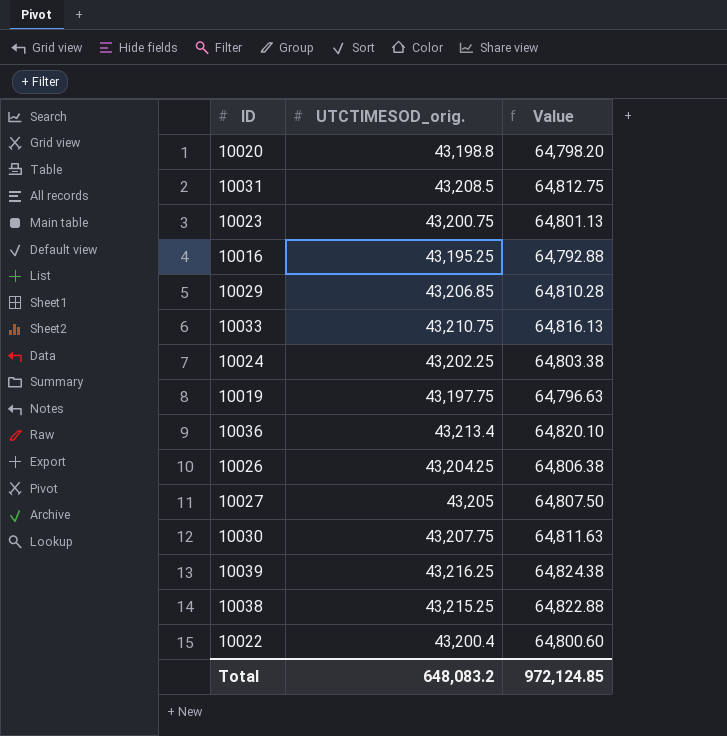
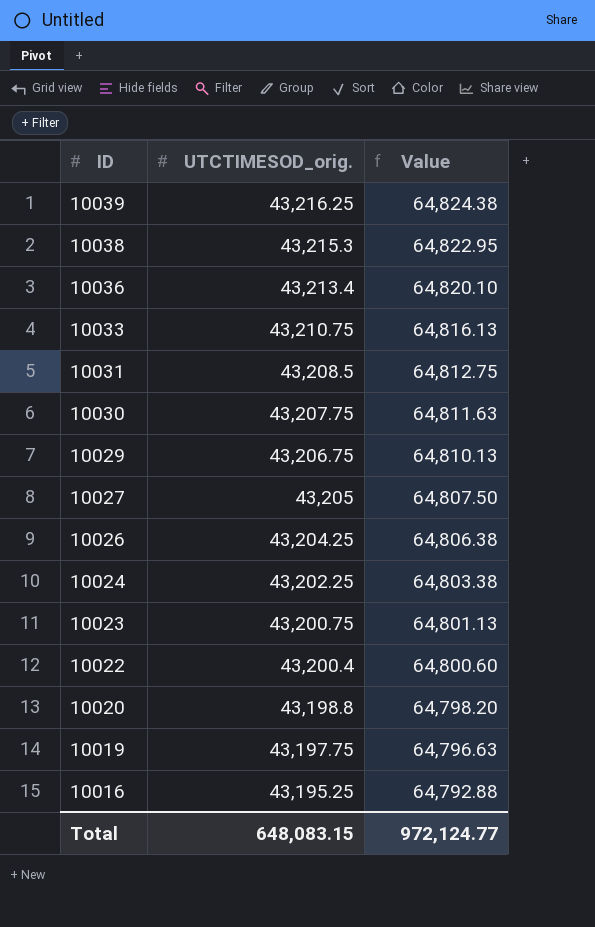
row order: none -> ID descending
10038 | UTCTIMESOD_orig.: 43,215.25 -> 43,215.3
10038 | Value: 64,822.88 -> 64,822.95
10029 | UTCTIMESOD_orig.: 43,206.85 -> 43,206.75
10029 | Value: 64,810.28 -> 64,810.13
Total | UTCTIMESOD_orig.: 648,083.2 -> 648,083.15
Total | Value: 972,124.85 -> 972,124.77

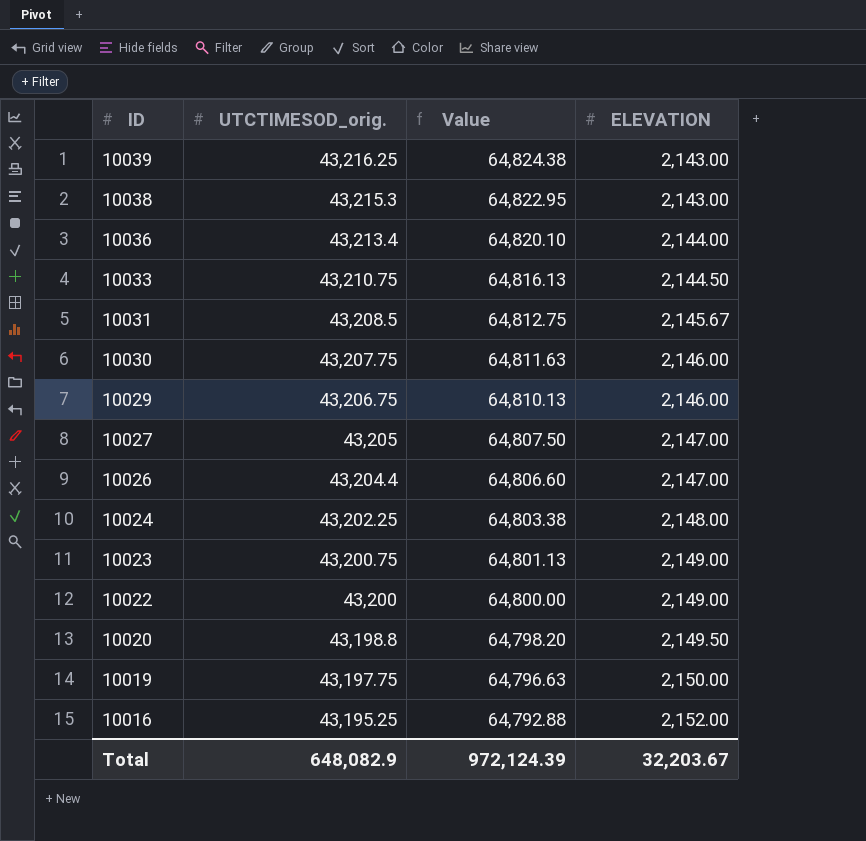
column ELEVATION | position: none -> 4
10026 | UTCTIMESOD_orig.: 43,204.25 -> 43,204.4
10026 | Value: 64,806.38 -> 64,806.60
10022 | UTCTIMESOD_orig.: 43,200.4 -> 43,200
10022 | Value: 64,800.60 -> 64,800.00
Total | UTCTIMESOD_orig.: 648,083.15 -> 648,082.9
Total | Value: 972,124.77 -> 972,124.39

